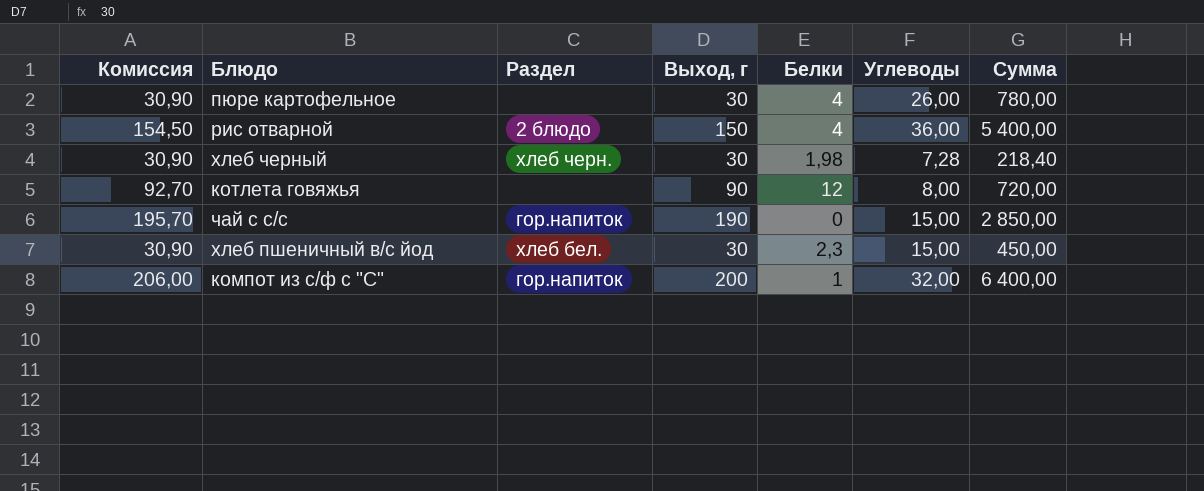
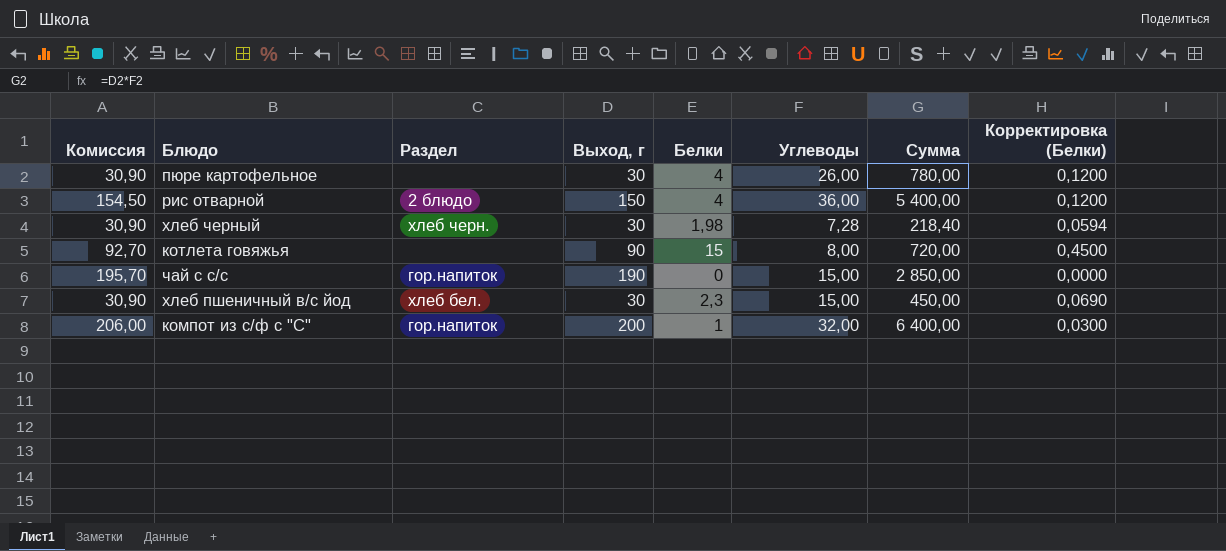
column Корректировка (Белки) | formula: none -> [Белки] * 0,03
котлета говяжья | Белки: 12 -> 15

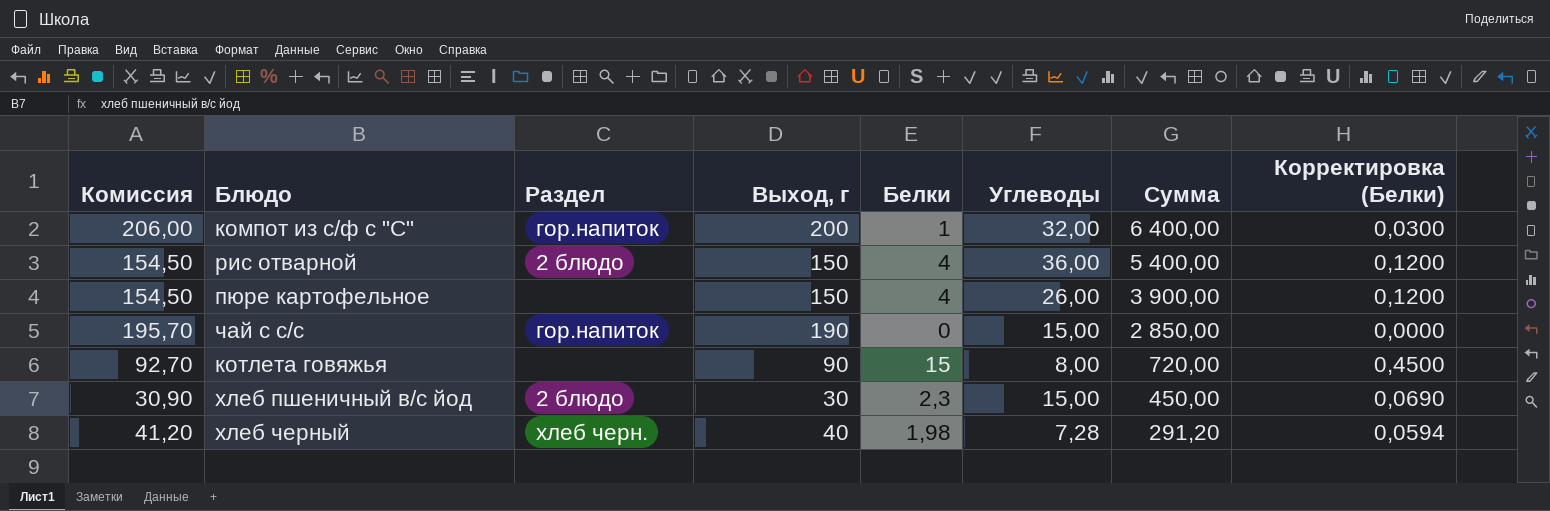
row order: none -> Сумма descending
пюре картофельное | Комиссия: 30,90 -> 154,50
пюре картофельное | Выход, г: 30 -> 150
пюре картофельное | Сумма: 780,00 -> 3 900,00
хлеб пшеничный в/с йод | Раздел: хлеб бел. -> 2 блюдо
хлеб черный | Комиссия: 30,90 -> 41,20
хлеб черный | Выход, г: 30 -> 40
хлеб черный | Сумма: 218,40 -> 291,20

